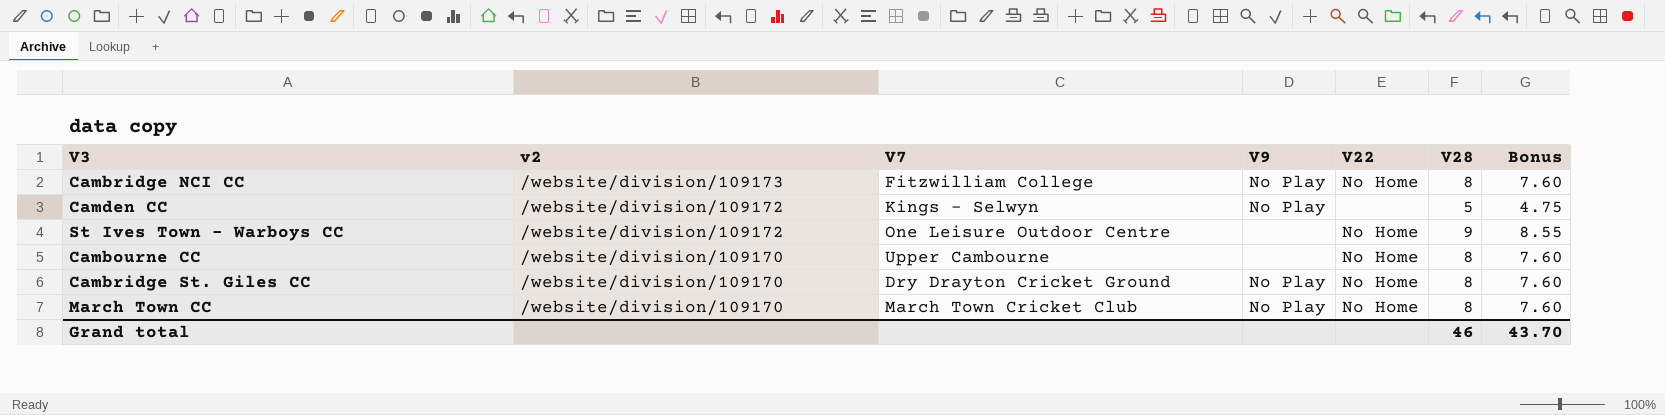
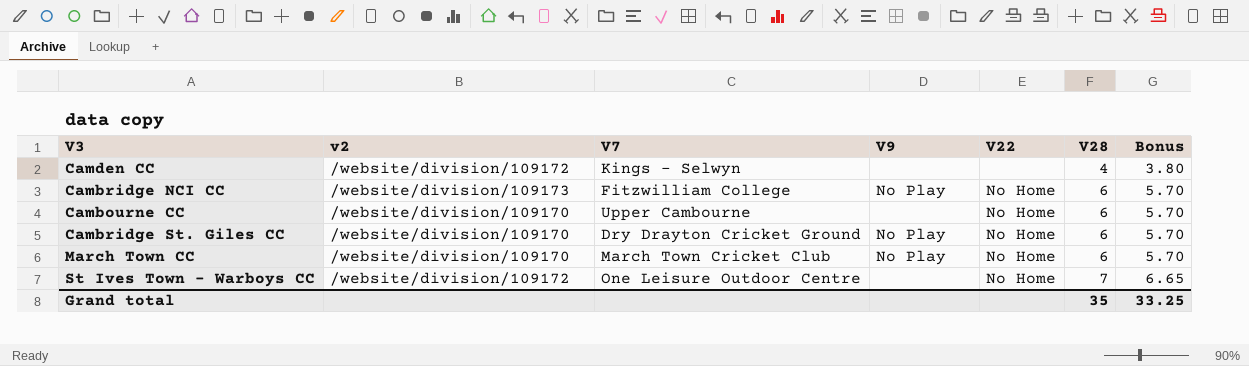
row order: v2 descending -> V28 ascending
Camden CC | V9: No Play -> none
Camden CC | V28: 5 -> 4
Camden CC | Bonus: 4.75 -> 3.80
Cambridge NCI CC | V28: 8 -> 6
Cambridge NCI CC | Bonus: 7.60 -> 5.70
Cambourne CC | V28: 8 -> 6
Cambourne CC | Bonus: 7.60 -> 5.70
Cambridge St. Giles CC | V28: 8 -> 6
Cambridge St. Giles CC | Bonus: 7.60 -> 5.70
March Town CC | V28: 8 -> 6
March Town CC | Bonus: 7.60 -> 5.70
St Ives Town - Warboys CC | V28: 9 -> 7
St Ives Town - Warboys CC | Bonus: 8.55 -> 6.65
Grand total | V28: 46 -> 35
Grand total | Bonus: 43.70 -> 33.25

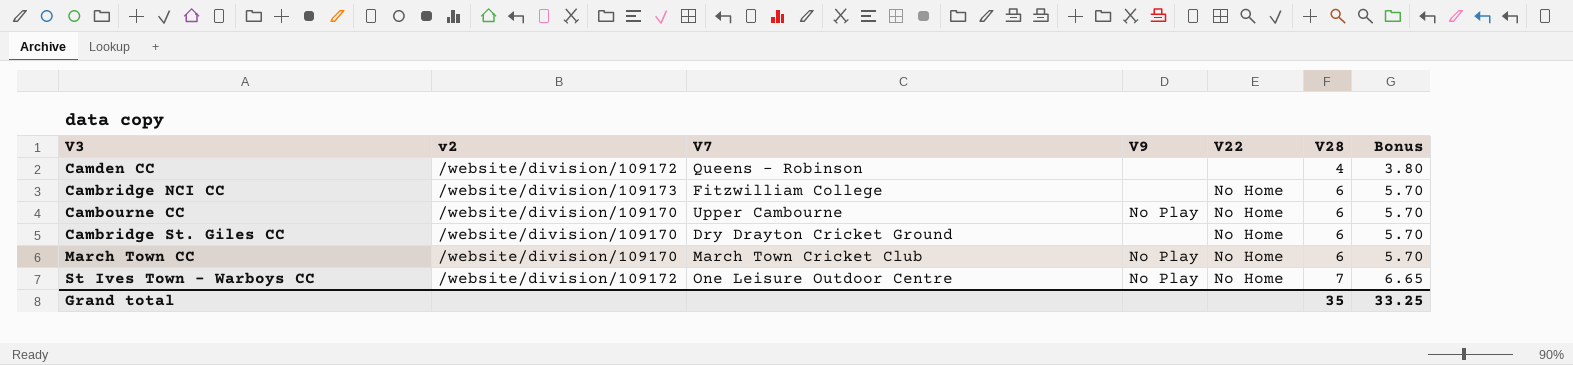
Camden CC | V7: Kings - Selwyn -> Queens - Robinson
Cambridge NCI CC | V9: No Play -> none
Cambourne CC | V9: none -> No Play
Cambridge St. Giles CC | V9: No Play -> none
St Ives Town - Warboys CC | V9: none -> No Play

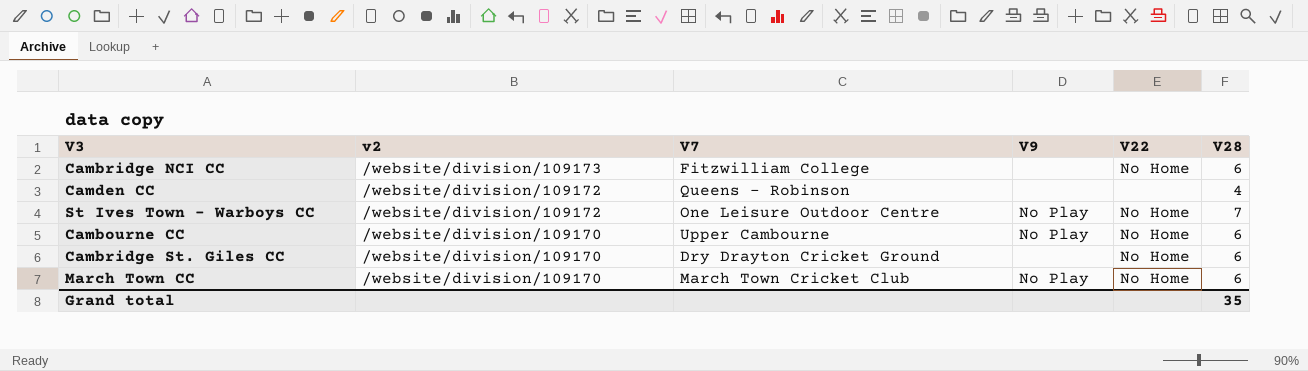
row order: V28 ascending -> v2 descending
column Bonus | formula: [V28] * 0.95 -> none

